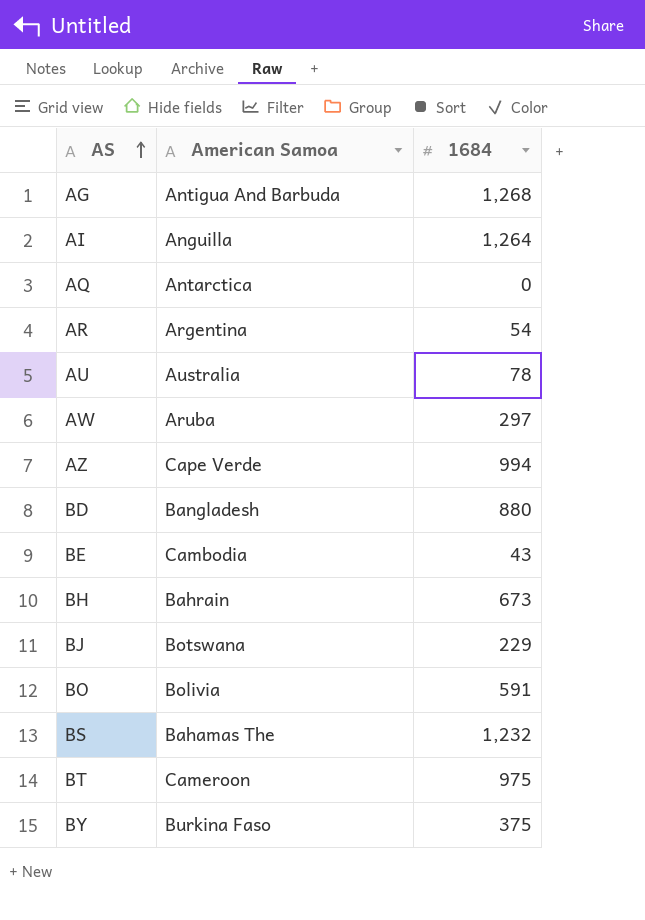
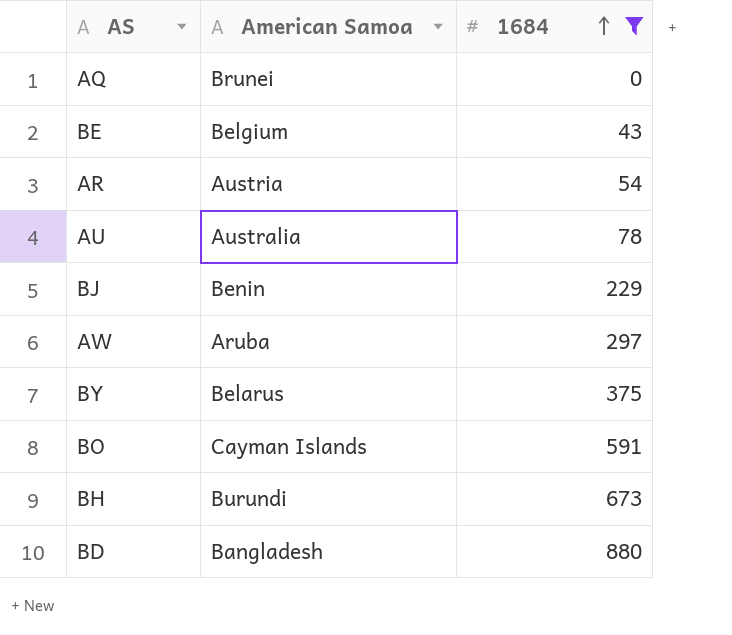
filter: none -> 1684 <= 880
row order: AS ascending -> 1684 ascending
AQ | American Samoa: Antarctica -> Brunei
BE | American Samoa: Cambodia -> Belgium
AR | American Samoa: Argentina -> Austria
BJ | American Samoa: Botswana -> Benin
BY | American Samoa: Burkina Faso -> Belarus
BO | American Samoa: Bolivia -> Cayman Islands
BH | American Samoa: Bahrain -> Burundi

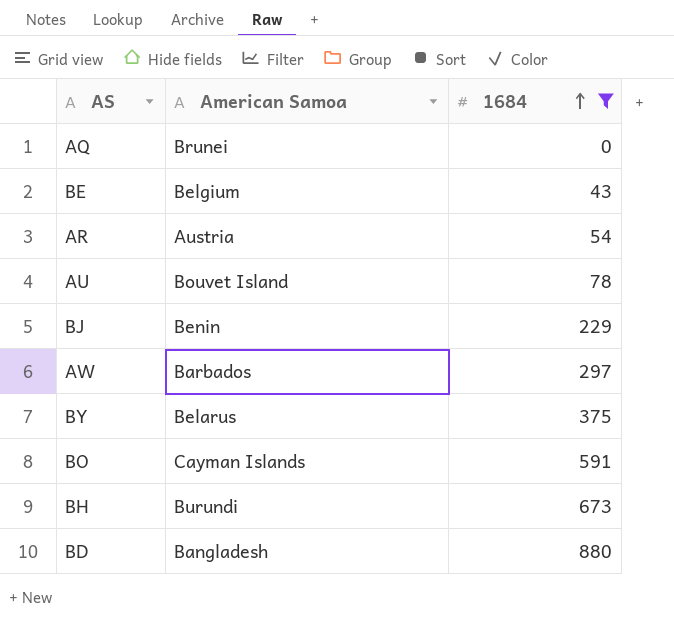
AU | American Samoa: Australia -> Bouvet Island
AW | American Samoa: Aruba -> Barbados

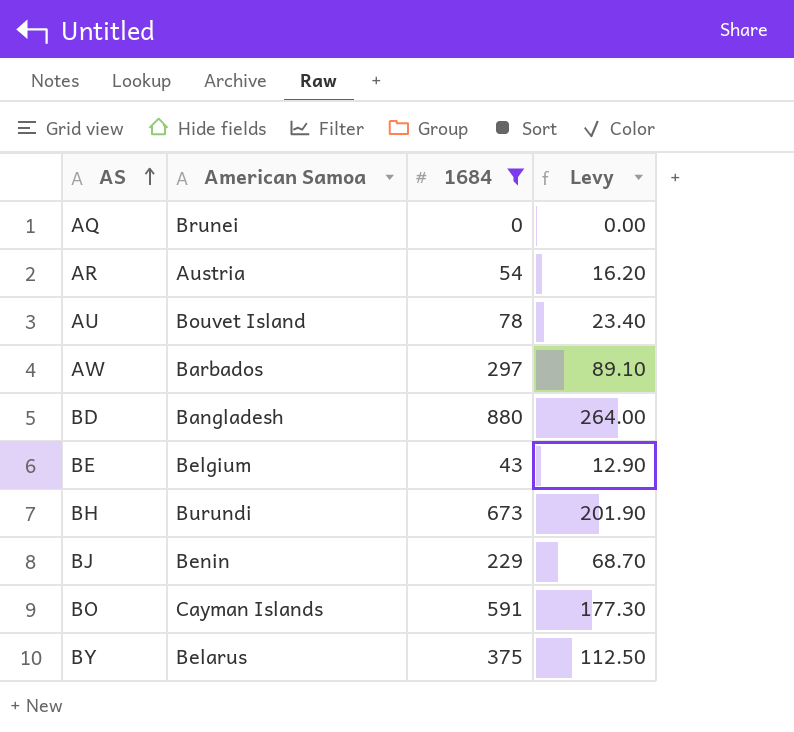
row order: 1684 ascending -> AS ascending
column Levy | formula: none -> [1684] * 0.3

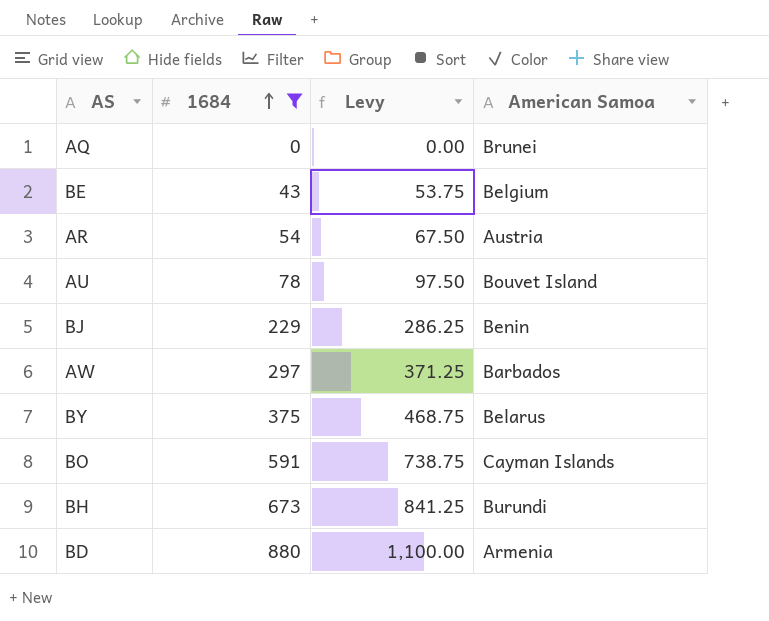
row order: AS ascending -> 1684 ascending
column Levy | formula: [1684] * 0.3 -> [1684] * 1.25
column American Samoa | position: 2 -> 4
BD | American Samoa: Bangladesh -> Armenia

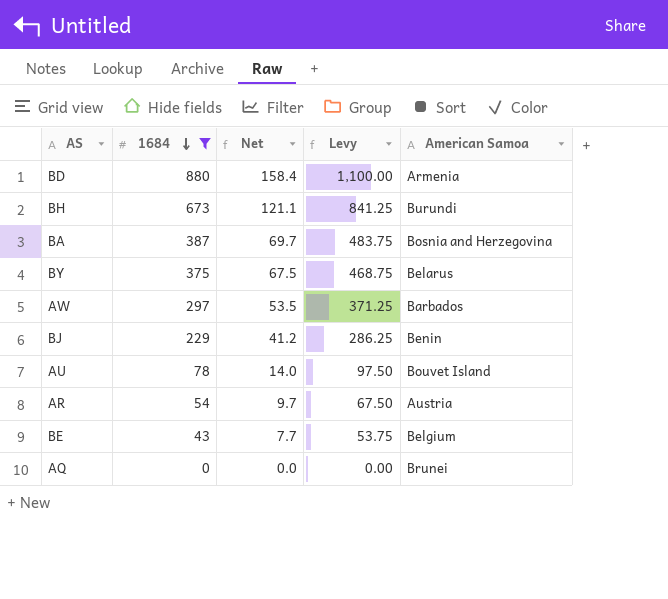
row order: 1684 ascending -> 1684 descending
column Net | formula: none -> [1684] * 0.18
row BO: 591 | 738.75 | Cayman Islands -> none
row BA: none -> 387 | 69.7 | 483.75 | Bosnia and Herzegovina

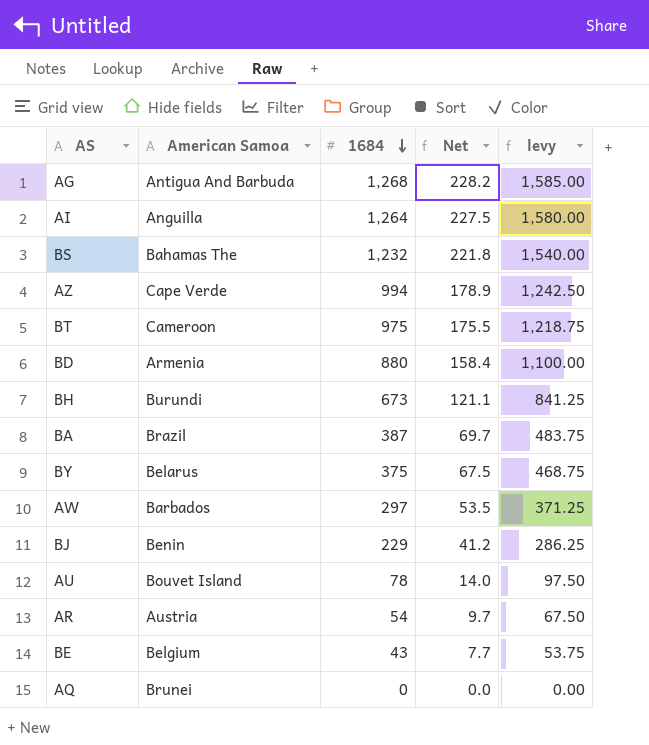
filter: 1684 <= 880 -> none
column American Samoa | position: 5 -> 2
column name: Levy -> levy
BA | American Samoa: Bosnia and Herzegovina -> Brazil

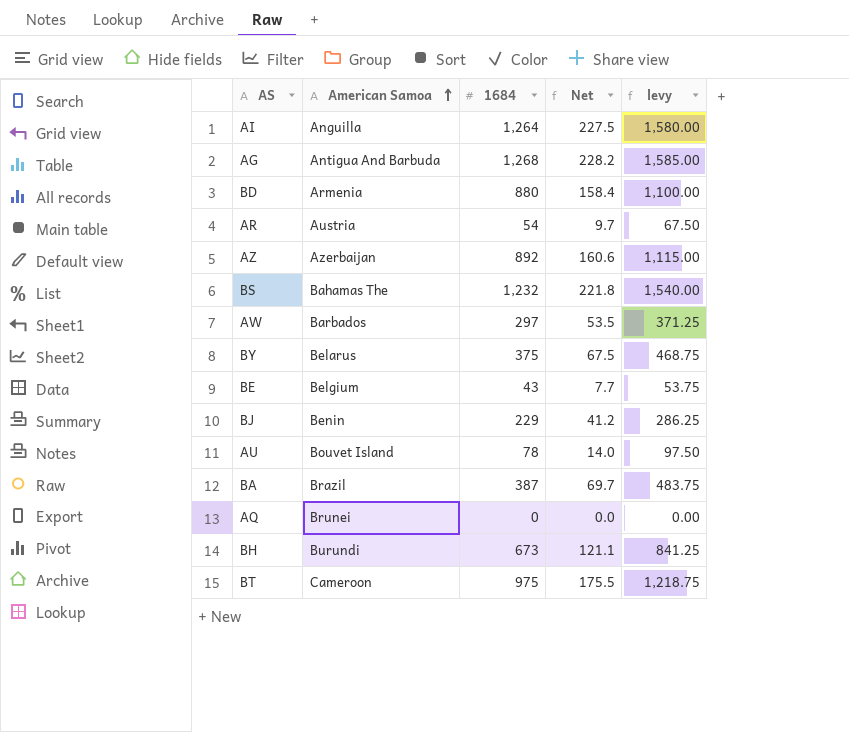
row order: 1684 descending -> American Samoa ascending
AZ | American Samoa: Cape Verde -> Azerbaijan
AZ | 1684: 994 -> 892
AZ | Net: 178.9 -> 160.6
AZ | levy: 1,242.50 -> 1,115.00

